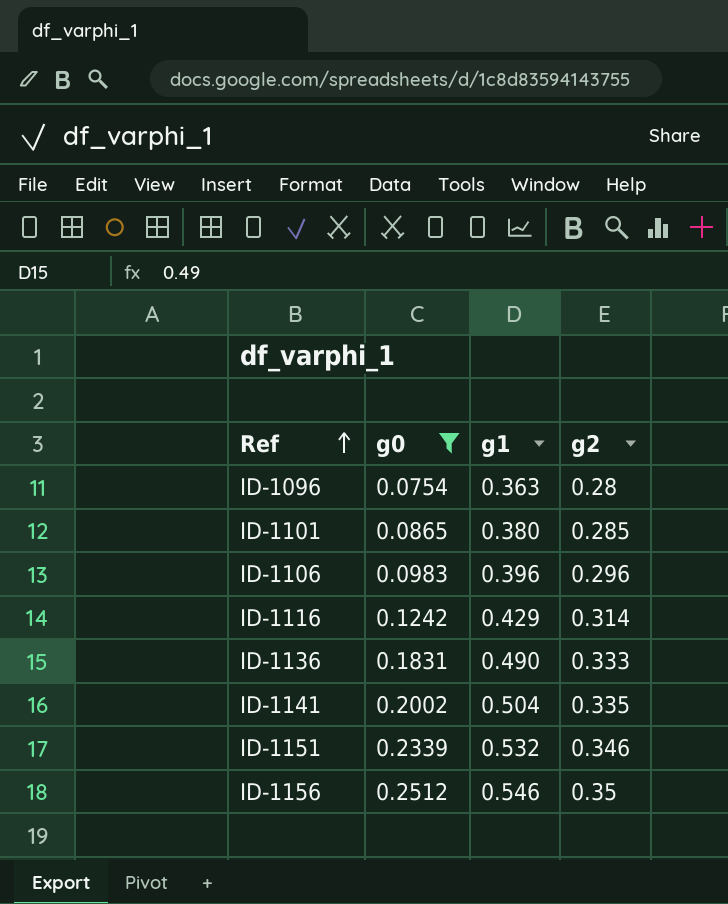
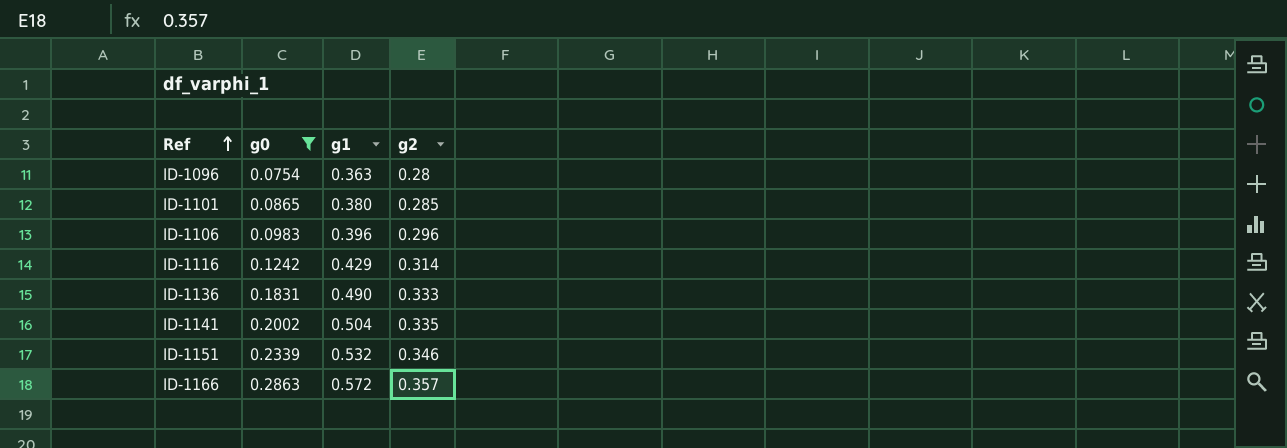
row ID-1156: 0.2512 | 0.546 | 0.35 -> none
row ID-1166: none -> 0.2863 | 0.572 | 0.357

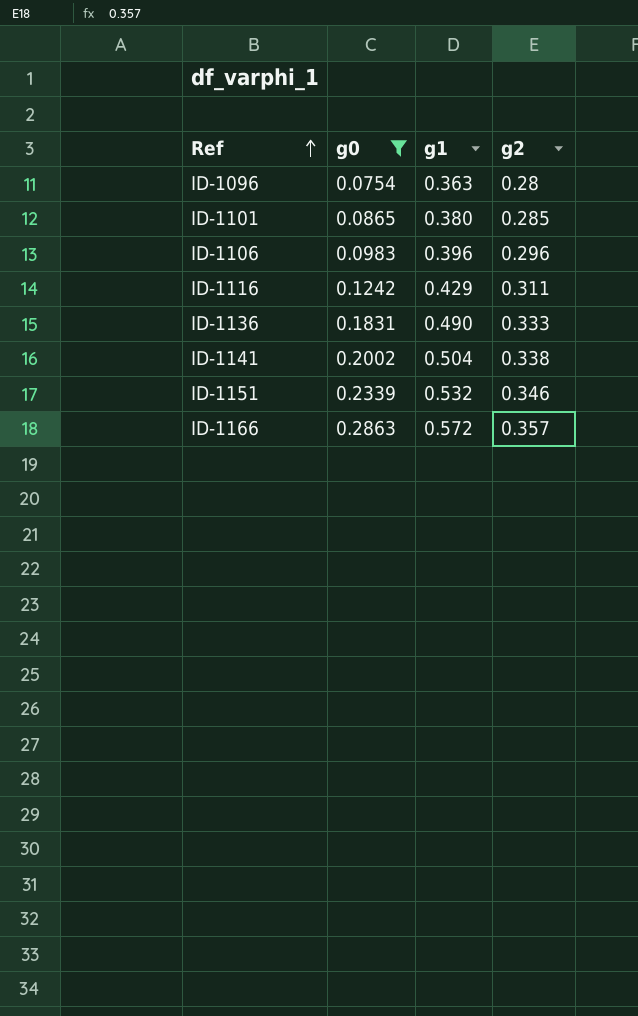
ID-1116 | g2: 0.314 -> 0.311
ID-1141 | g2: 0.335 -> 0.338

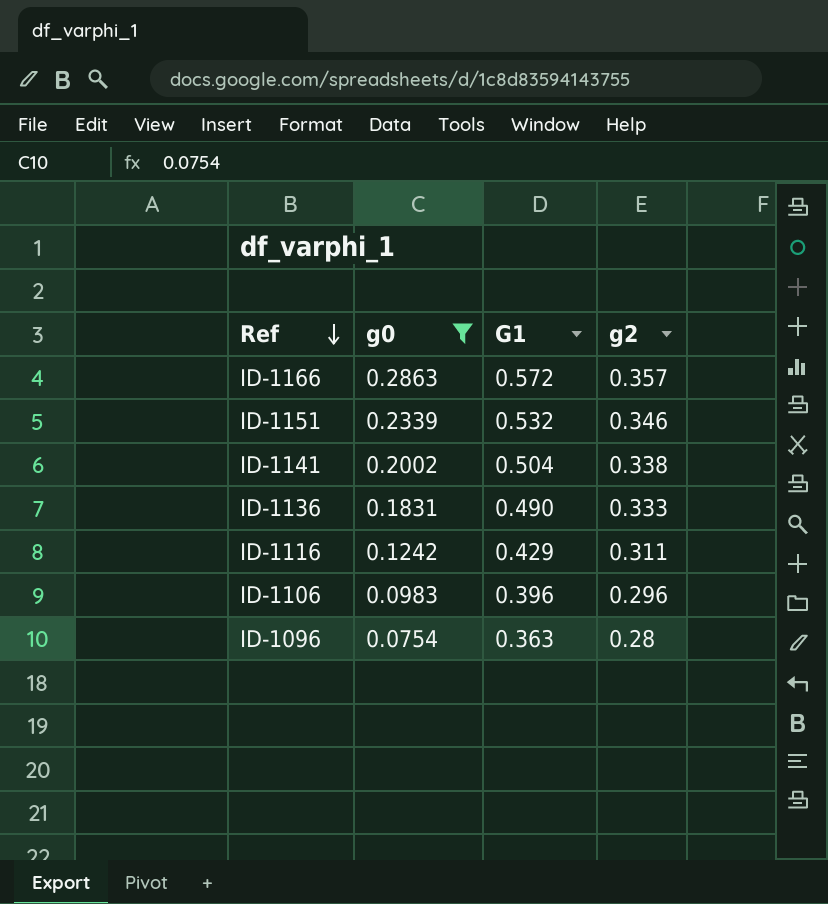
row order: Ref ascending -> Ref descending
column name: g1 -> G1
row ID-1101: 0.0865 | 0.380 | 0.285 -> none

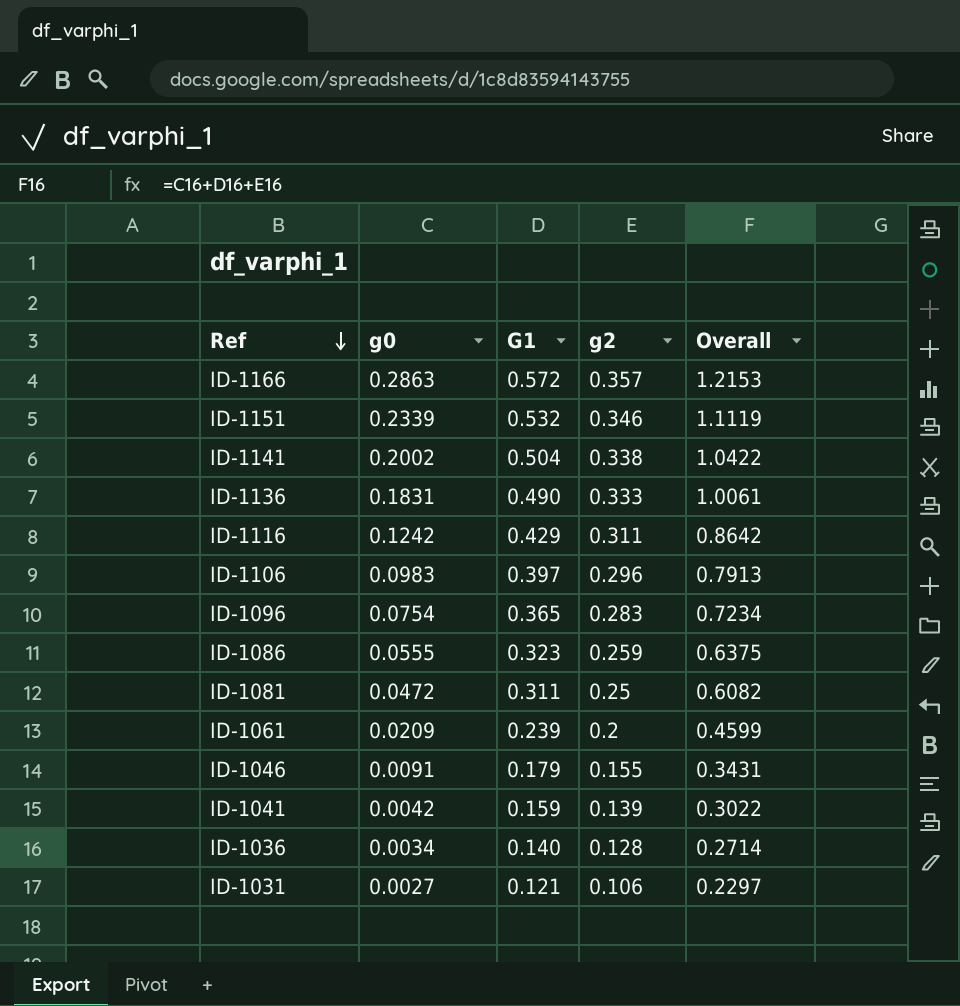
filter: g0 >= 0.0754 -> none
column Overall | formula: none -> [g0] + [G1] + [g2]
ID-1106 | G1: 0.396 -> 0.397
ID-1096 | G1: 0.363 -> 0.365
ID-1096 | g2: 0.28 -> 0.283

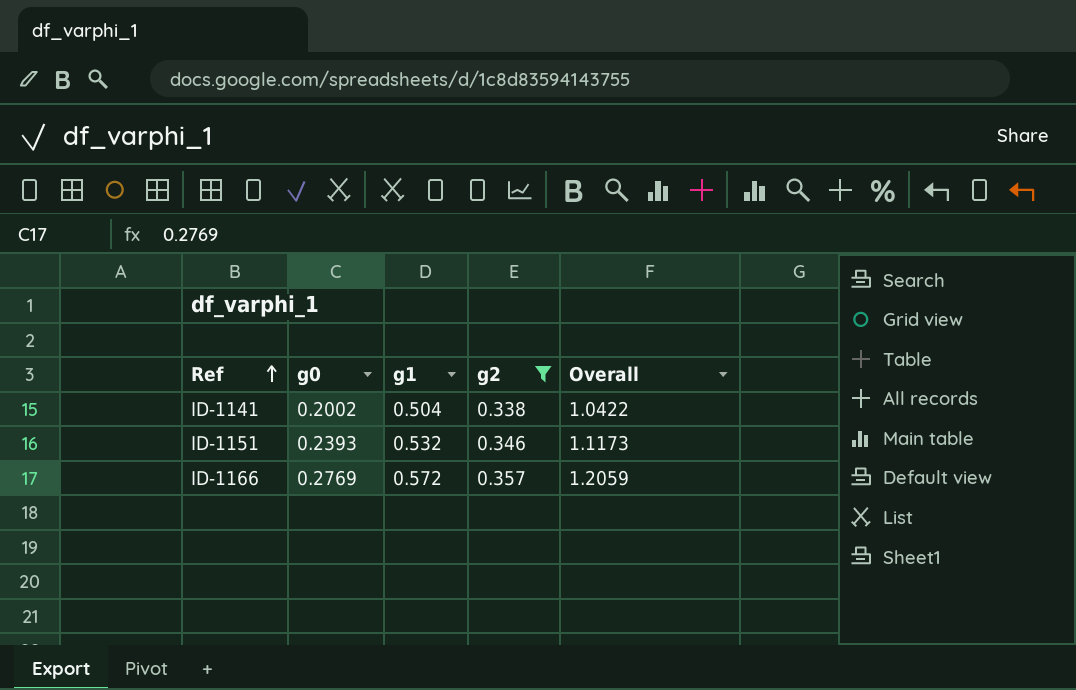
filter: none -> g2 >= 0.338
row order: Ref descending -> Ref ascending
column name: G1 -> g1
ID-1151 | g0: 0.2339 -> 0.2393
ID-1151 | Overall: 1.1119 -> 1.1173
ID-1166 | g0: 0.2863 -> 0.2769
ID-1166 | Overall: 1.2153 -> 1.2059

